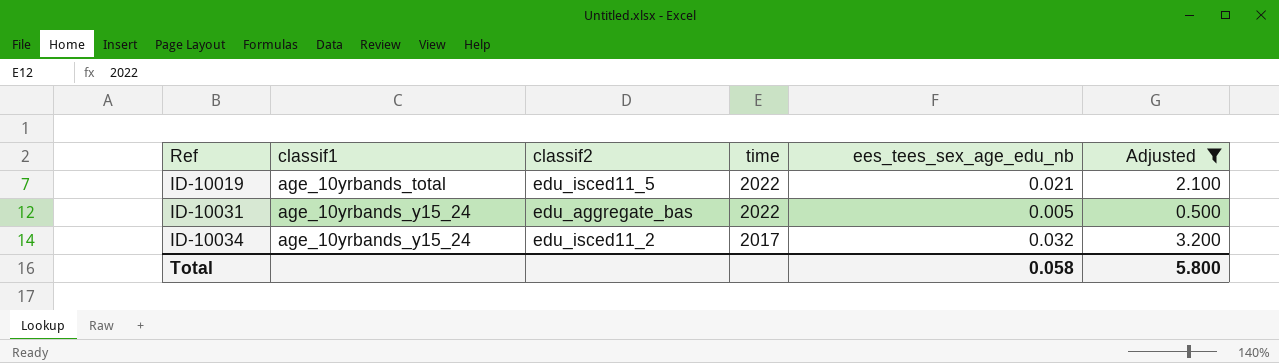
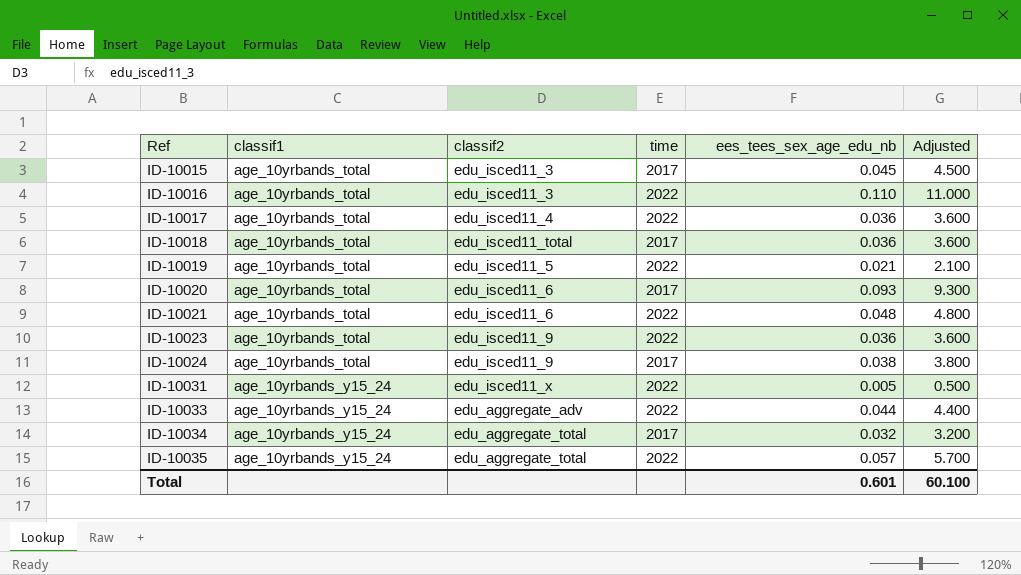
filter: Adjusted <= 3.200 -> none
ID-10031 | classif2: edu_aggregate_bas -> edu_isced11_x
ID-10034 | classif2: edu_isced11_2 -> edu_aggregate_total
Total | ees_tees_sex_age_edu_nb: 0.058 -> 0.601
Total | Adjusted: 5.800 -> 60.100

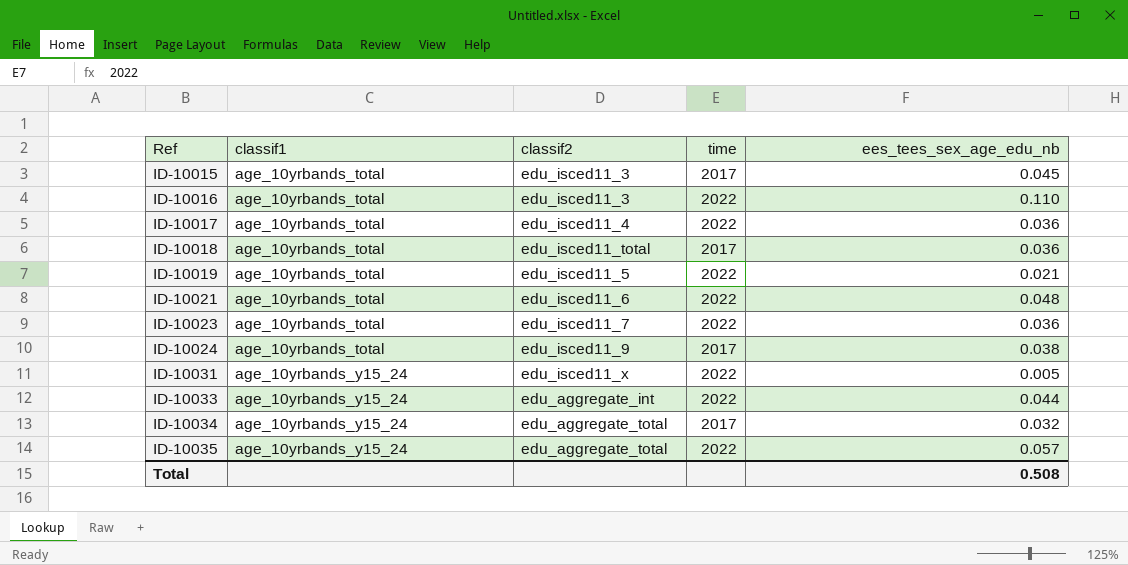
column Adjusted | formula: [ees_tees_sex_age_edu_nb] * 100 -> none
row ID-10020: age_10yrbands_total | edu_isced11_6 | 2017 | 0.093 | 9.300 -> none
ID-10023 | classif2: edu_isced11_9 -> edu_isced11_7
ID-10033 | classif2: edu_aggregate_adv -> edu_aggregate_int
Total | ees_tees_sex_age_edu_nb: 0.601 -> 0.508

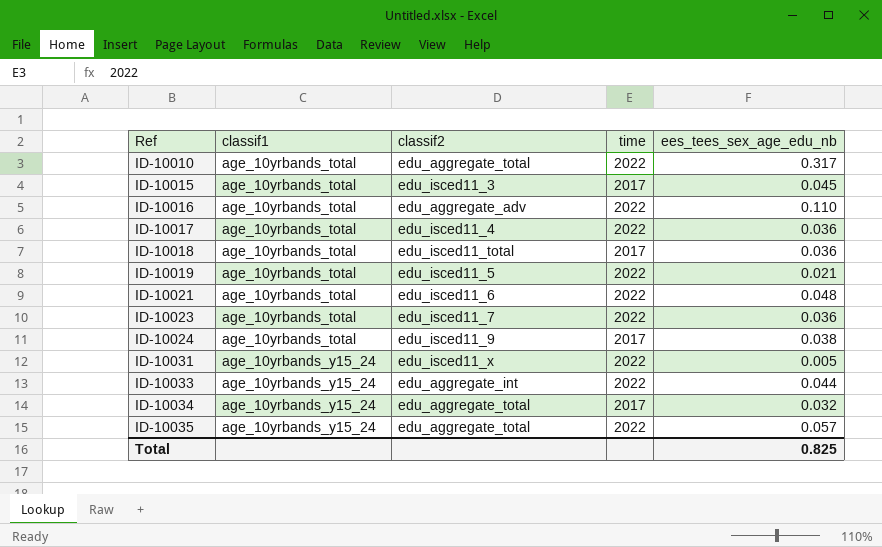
row ID-10010: none -> age_10yrbands_total | edu_aggregate_total | 2022 | 0.317
ID-10016 | classif2: edu_isced11_3 -> edu_aggregate_adv
Total | ees_tees_sex_age_edu_nb: 0.508 -> 0.825

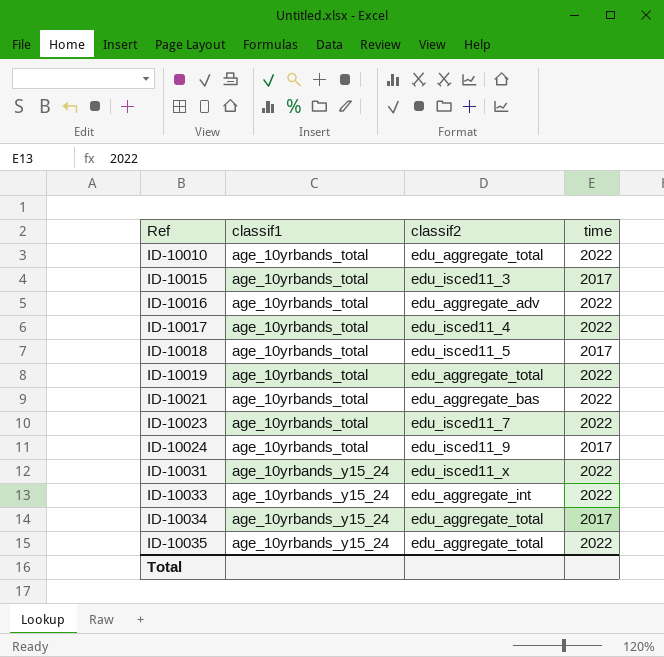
column ees_tees_sex_age_edu_nb | position: 5 -> none
ID-10018 | classif2: edu_isced11_total -> edu_isced11_5
ID-10019 | classif2: edu_isced11_5 -> edu_aggregate_total
ID-10021 | classif2: edu_isced11_6 -> edu_aggregate_bas

